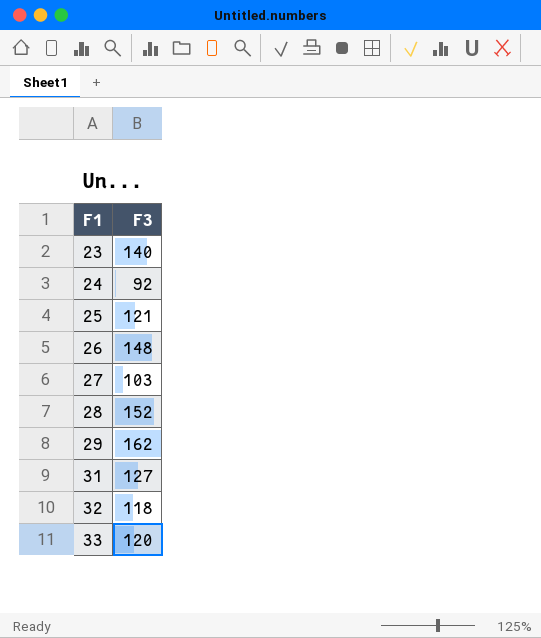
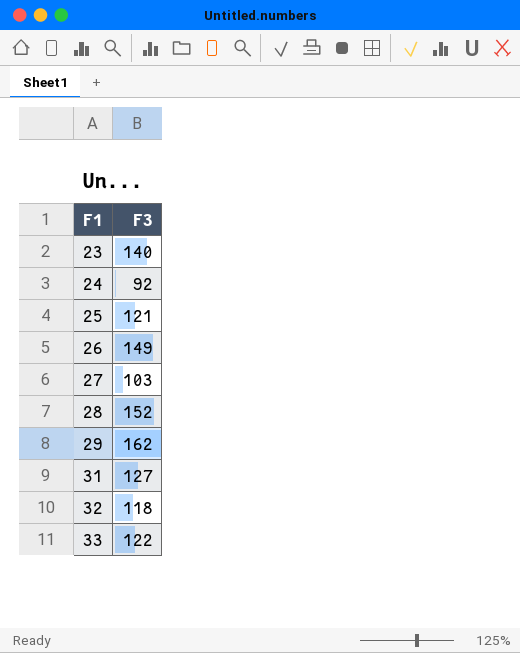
26 | F3: 148 -> 149
33 | F3: 120 -> 122

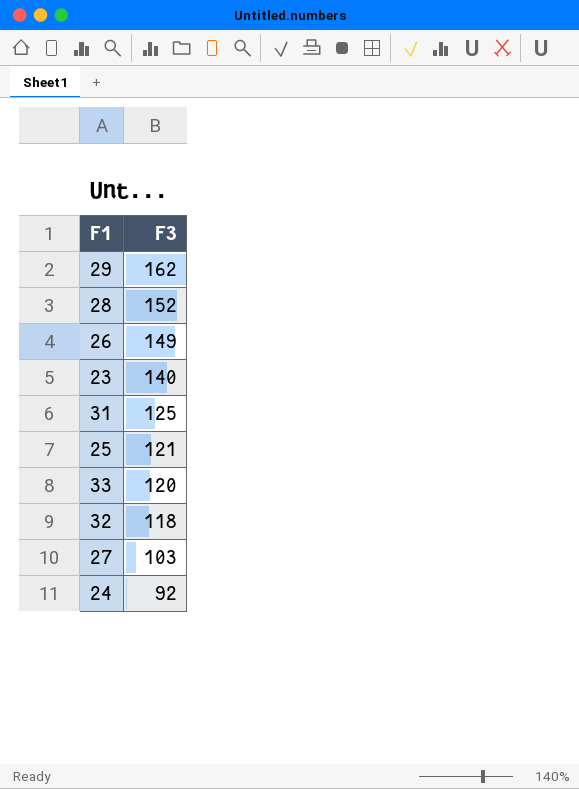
row order: F1 ascending -> F3 descending
31 | F3: 127 -> 125
33 | F3: 122 -> 120

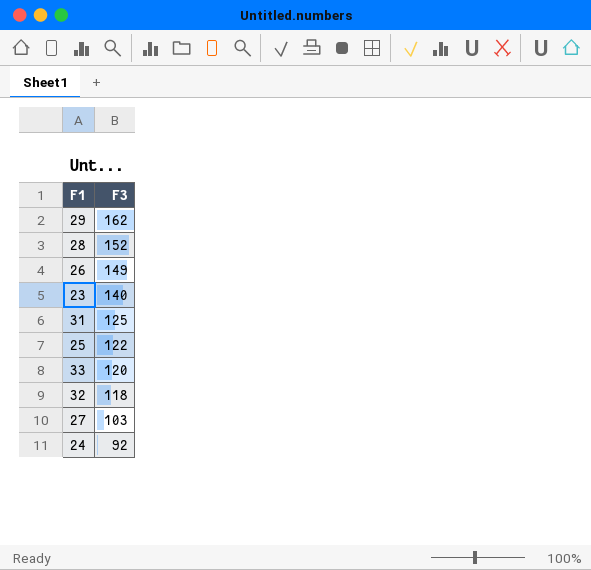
25 | F3: 121 -> 122

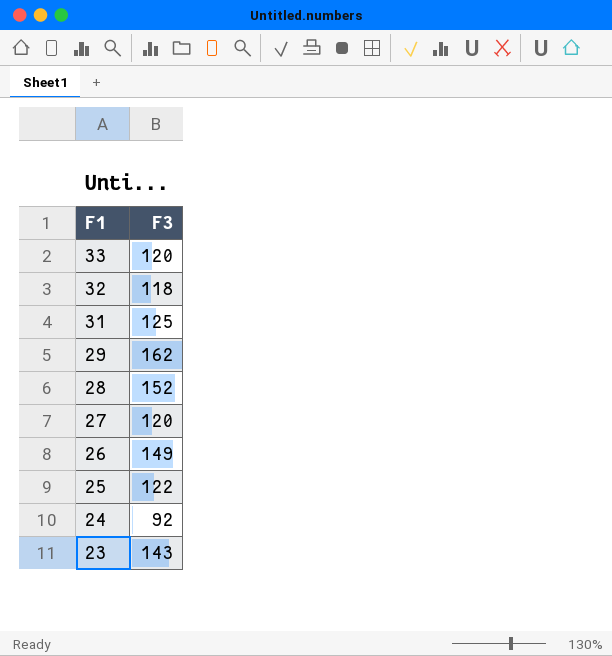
row order: F3 descending -> F1 descending
27 | F3: 103 -> 120
23 | F3: 140 -> 143

